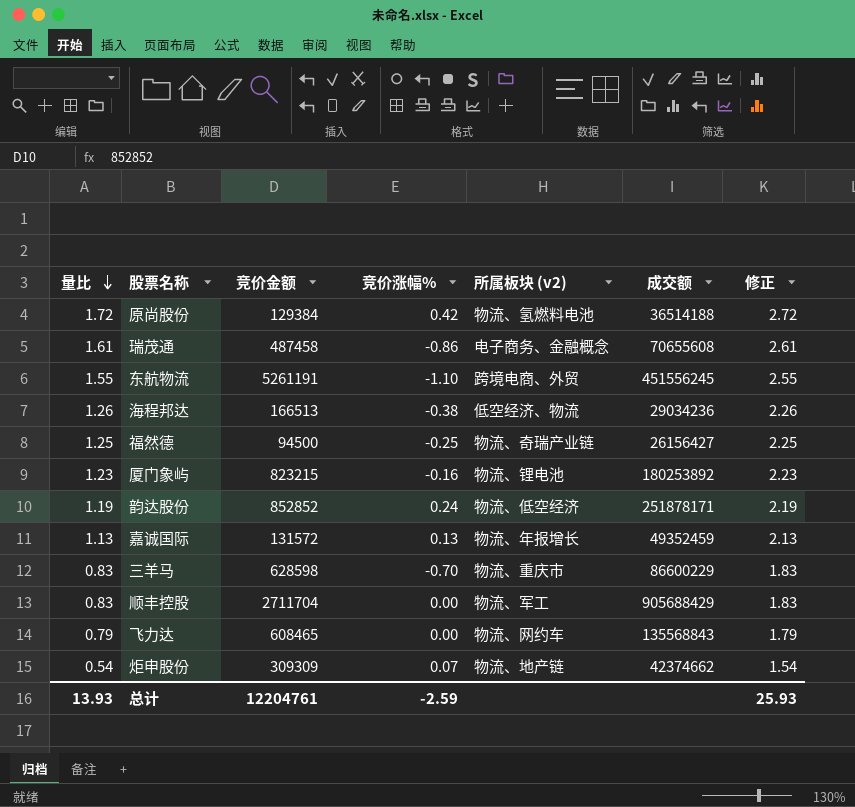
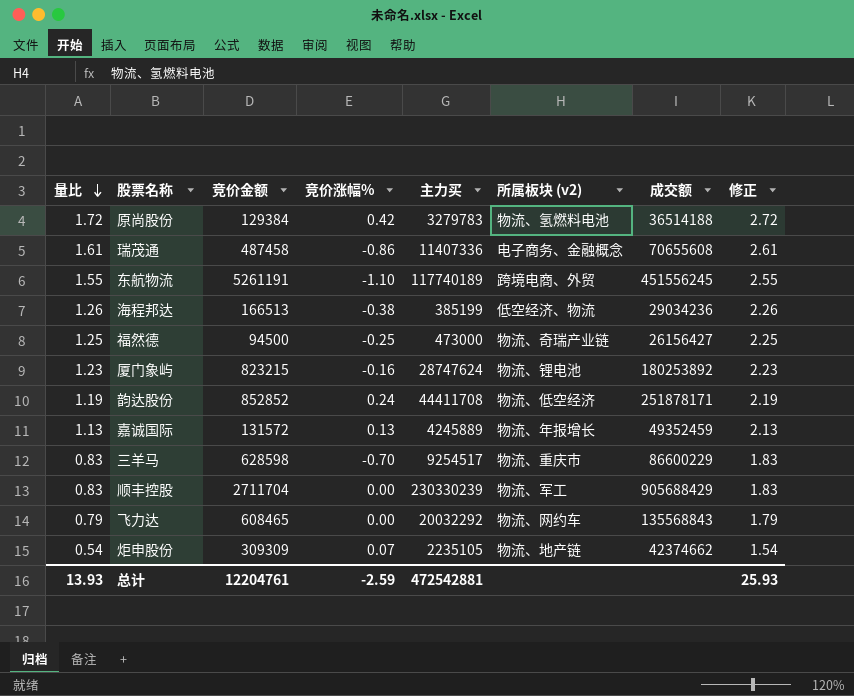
column 主力买 | position: none -> 5

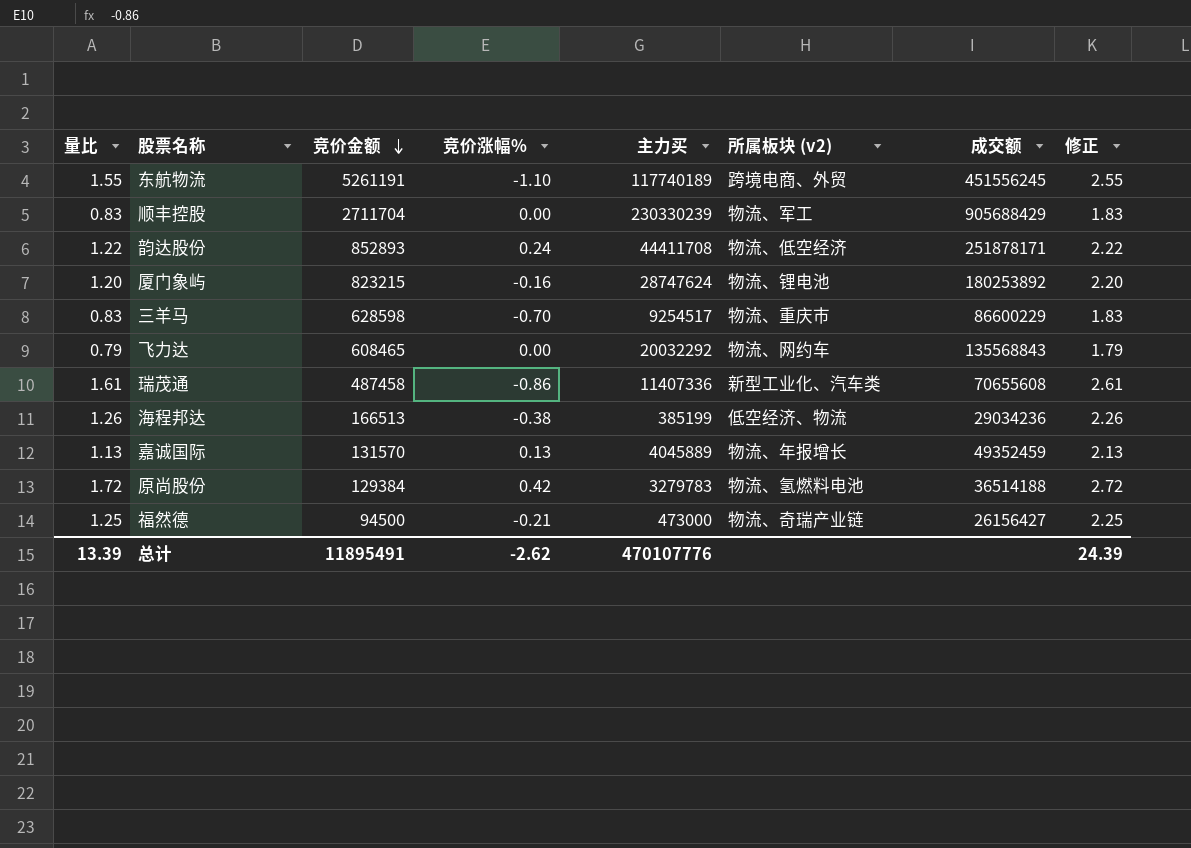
row order: 量比 descending -> 竞价金额 descending
row 炬申股份: 0.54 | 309309 | 0.07 | 2235105 | 物流、地产链 | 42374662 | 1.54 -> none
韵达股份 | 量比: 1.19 -> 1.22
韵达股份 | 竞价金额: 852852 -> 852893
韵达股份 | 修正: 2.19 -> 2.22
厦门象屿 | 量比: 1.23 -> 1.20
厦门象屿 | 修正: 2.23 -> 2.20
瑞茂通 | 所属板块 (v2): 电子商务、金融概念 -> 新型工业化、汽车类
嘉诚国际 | 竞价金额: 131572 -> 131570
嘉诚国际 | 主力买: 4245889 -> 4045889
福然德 | 竞价涨幅%: -0.25 -> -0.21
总计 | 量比: 13.93 -> 13.39
总计 | 竞价金额: 12204761 -> 11895491
总计 | 竞价涨幅%: -2.59 -> -2.62
总计 | 主力买: 472542881 -> 470107776
总计 | 修正: 25.93 -> 24.39

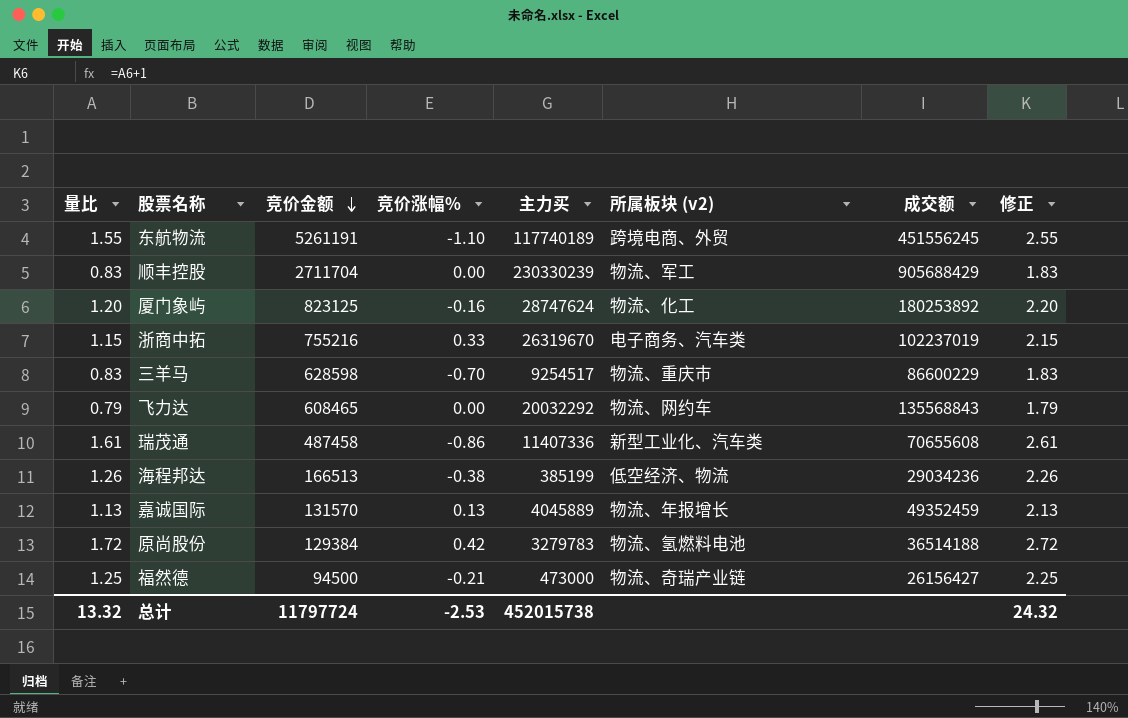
row 韵达股份: 1.22 | 852893 | 0.24 | 44411708 | 物流、低空经济 | 251878171 | 2.22 -> none
厦门象屿 | 竞价金额: 823215 -> 823125
厦门象屿 | 所属板块 (v2): 物流、锂电池 -> 物流、化工
row 浙商中拓: none -> 1.15 | 755216 | 0.33 | 26319670 | 电子商务、汽车类 | 102237019 | 2.15
总计 | 量比: 13.39 -> 13.32
总计 | 竞价金额: 11895491 -> 11797724
总计 | 竞价涨幅%: -2.62 -> -2.53
总计 | 主力买: 470107776 -> 452015738
总计 | 修正: 24.39 -> 24.32

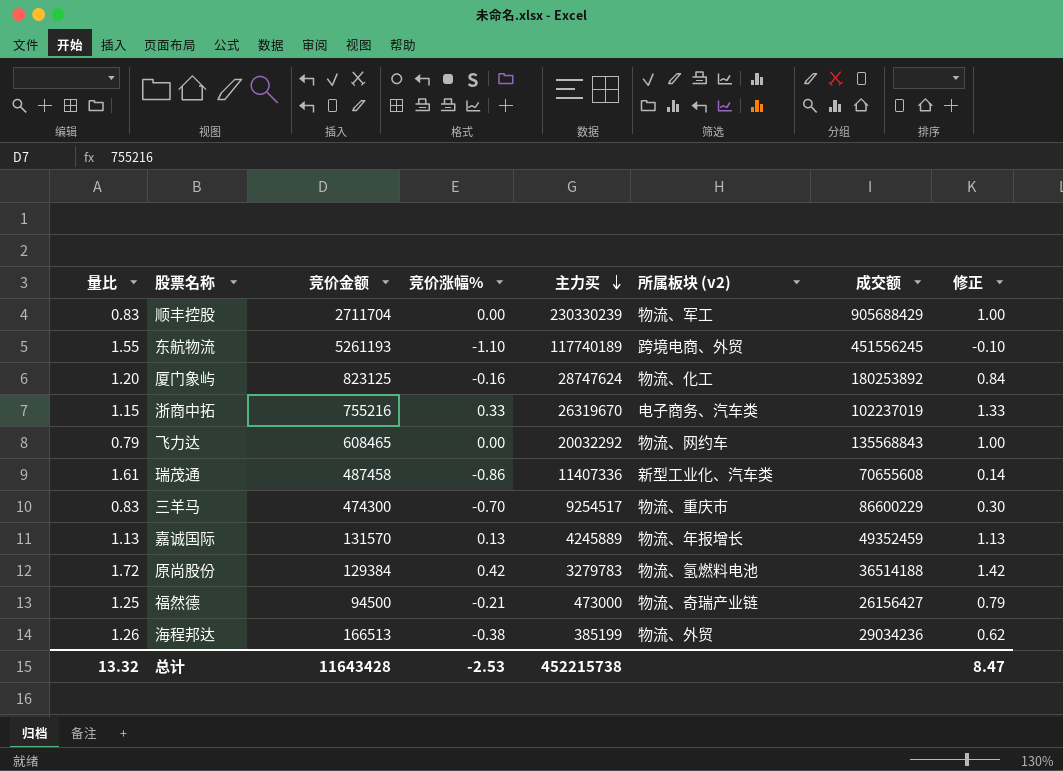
row order: 竞价金额 descending -> 主力买 descending
column 修正 | formula: [量比] + 1 -> [竞价涨幅%] + 1
东航物流 | 竞价金额: 5261191 -> 5261193
三羊马 | 竞价金额: 628598 -> 474300
嘉诚国际 | 主力买: 4045889 -> 4245889
海程邦达 | 所属板块 (v2): 低空经济、物流 -> 物流、外贸
总计 | 竞价金额: 11797724 -> 11643428
总计 | 主力买: 452015738 -> 452215738
总计 | 修正: 24.32 -> 8.47

